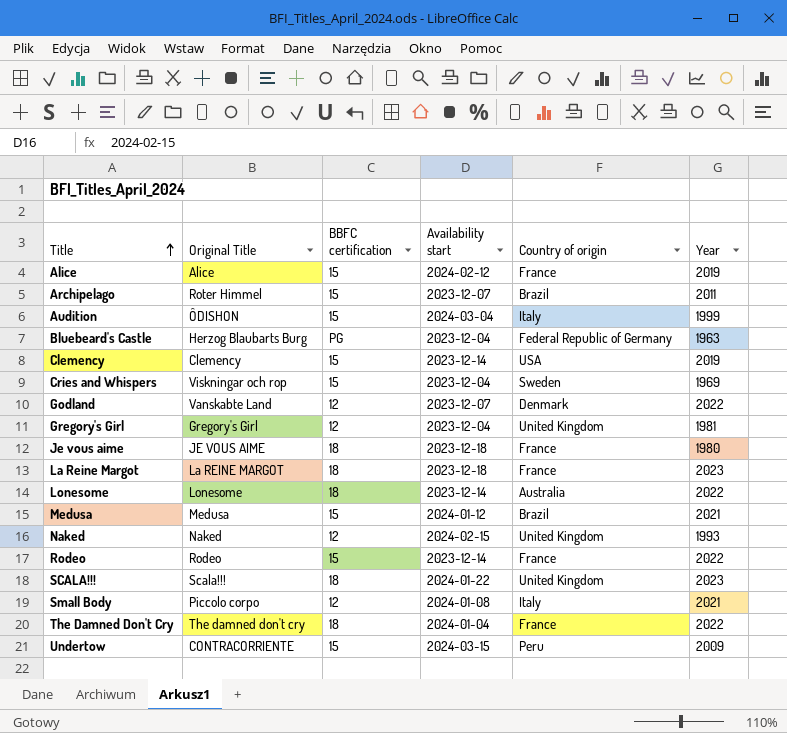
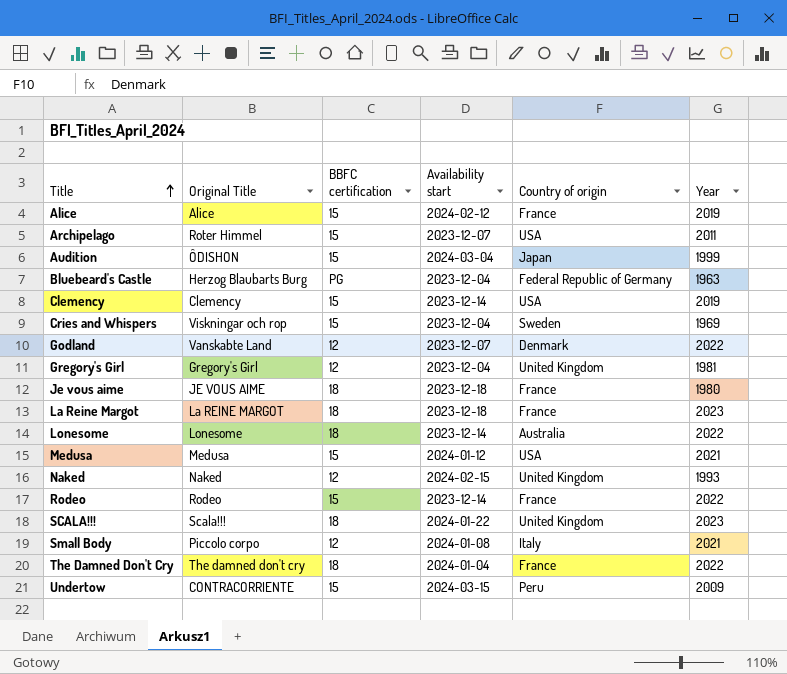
Archipelago | Country of origin: Brazil -> USA
Audition | Country of origin: Italy -> Japan
Medusa | Country of origin: Brazil -> USA

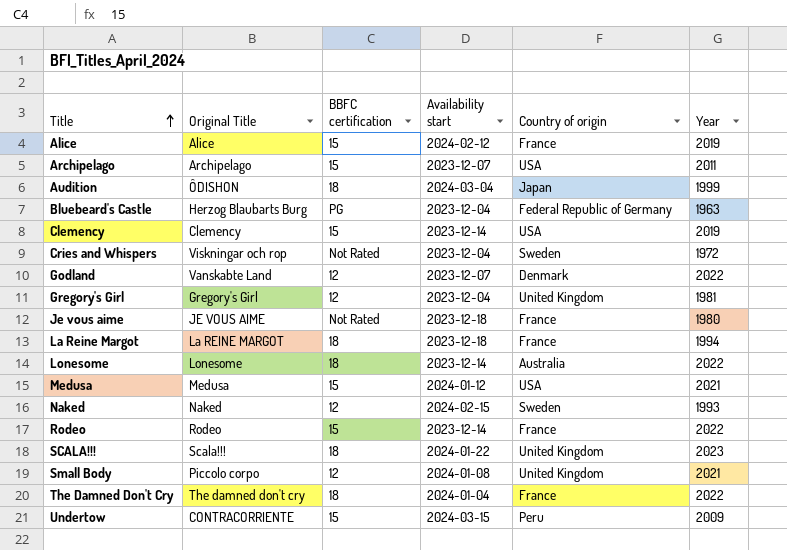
Archipelago | Original Title: Roter Himmel -> Archipelago
Audition | BBFC certification: 15 -> 18
Cries and Whispers | BBFC certification: 15 -> Not Rated
Cries and Whispers | Year: 1969 -> 1972
Je vous aime | BBFC certification: 18 -> Not Rated
La Reine Margot | Year: 2023 -> 1994
Naked | Country of origin: United Kingdom -> Sweden
Small Body | Country of origin: Italy -> United Kingdom

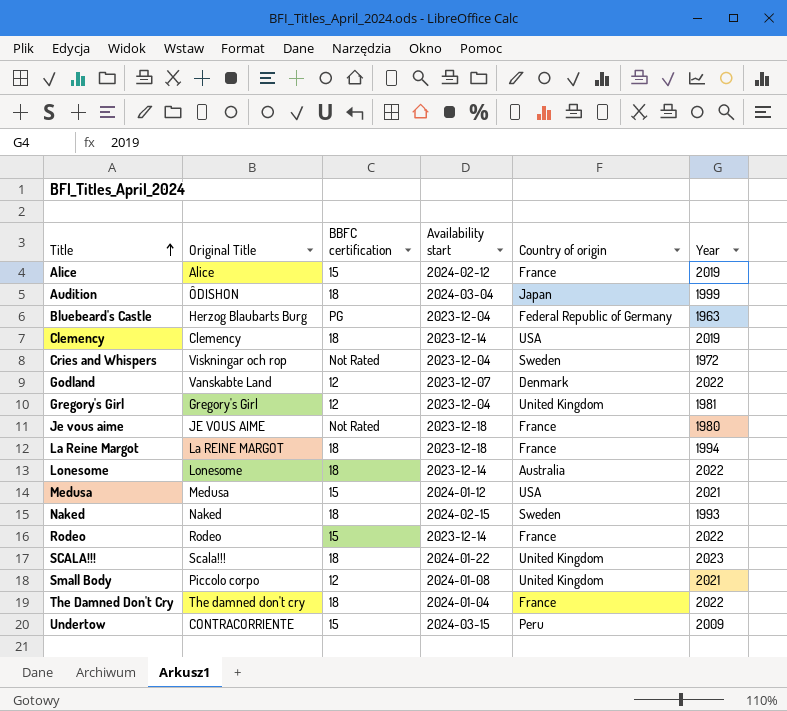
row Archipelago: Archipelago | 15 | 2023-12-07 | USA | 2011 -> none
Clemency | BBFC certification: 15 -> 18
Naked | BBFC certification: 12 -> 18

